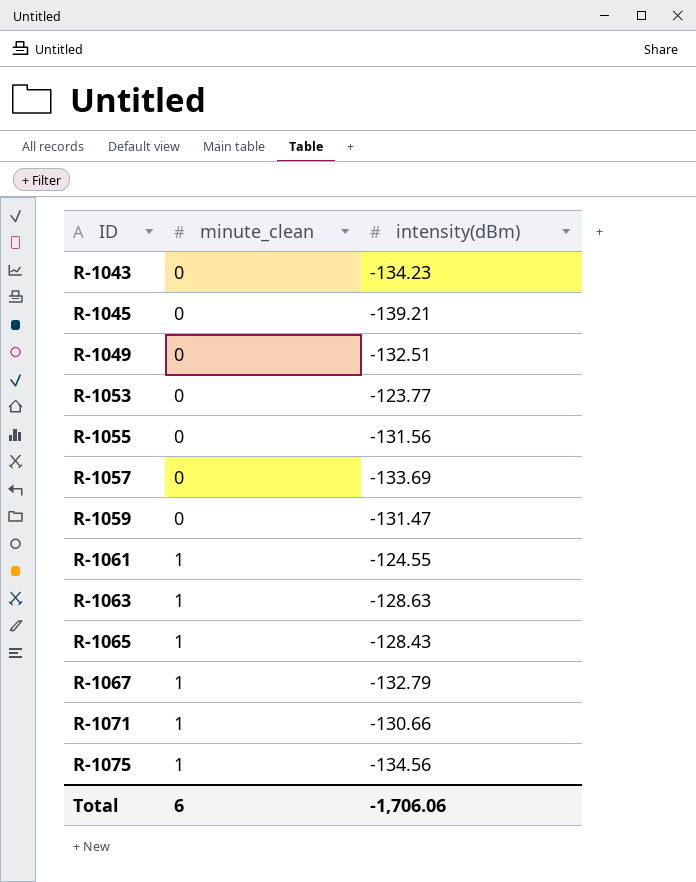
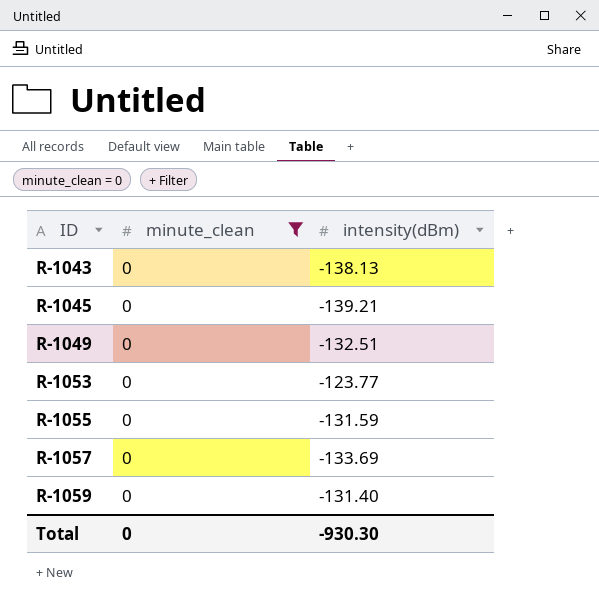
filter: none -> minute_clean = 0
R-1043 | intensity(dBm): -134.23 -> -138.13
R-1055 | intensity(dBm): -131.56 -> -131.59
R-1059 | intensity(dBm): -131.47 -> -131.40
Total | minute_clean: 6 -> 0
Total | intensity(dBm): -1,706.06 -> -930.30

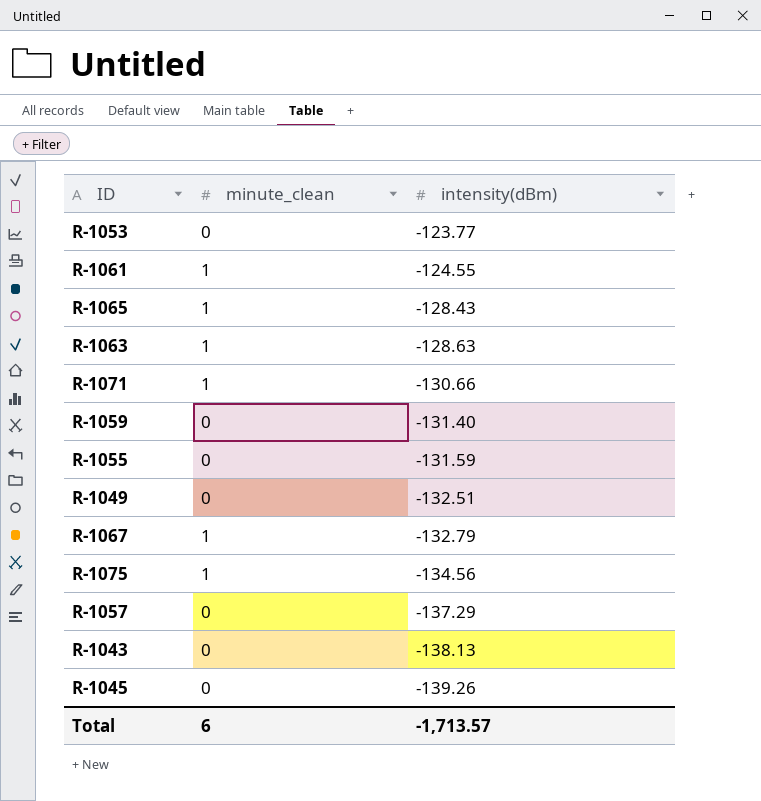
filter: minute_clean = 0 -> none
row order: ID ascending -> intensity(dBm) descending
R-1057 | intensity(dBm): -133.69 -> -137.29
R-1045 | intensity(dBm): -139.21 -> -139.26
Total | minute_clean: 0 -> 6
Total | intensity(dBm): -930.30 -> -1,713.57

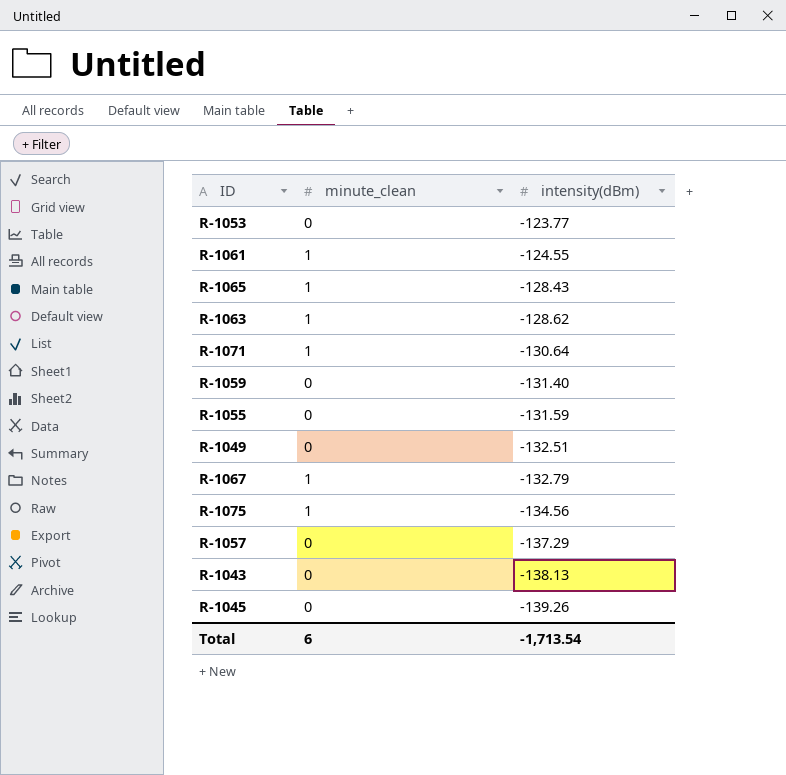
R-1063 | intensity(dBm): -128.63 -> -128.62
R-1071 | intensity(dBm): -130.66 -> -130.64
Total | intensity(dBm): -1,713.57 -> -1,713.54

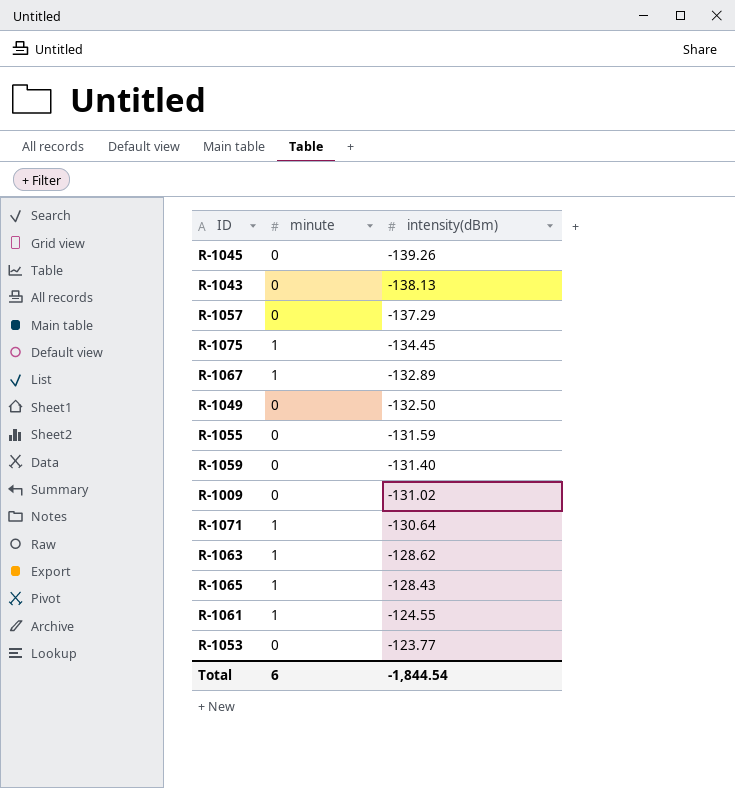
row order: intensity(dBm) descending -> intensity(dBm) ascending
column name: minute_clean -> minute
R-1075 | intensity(dBm): -134.56 -> -134.45
R-1067 | intensity(dBm): -132.79 -> -132.89
R-1049 | intensity(dBm): -132.51 -> -132.50
row R-1009: none -> 0 | -131.02
Total | intensity(dBm): -1,713.54 -> -1,844.54

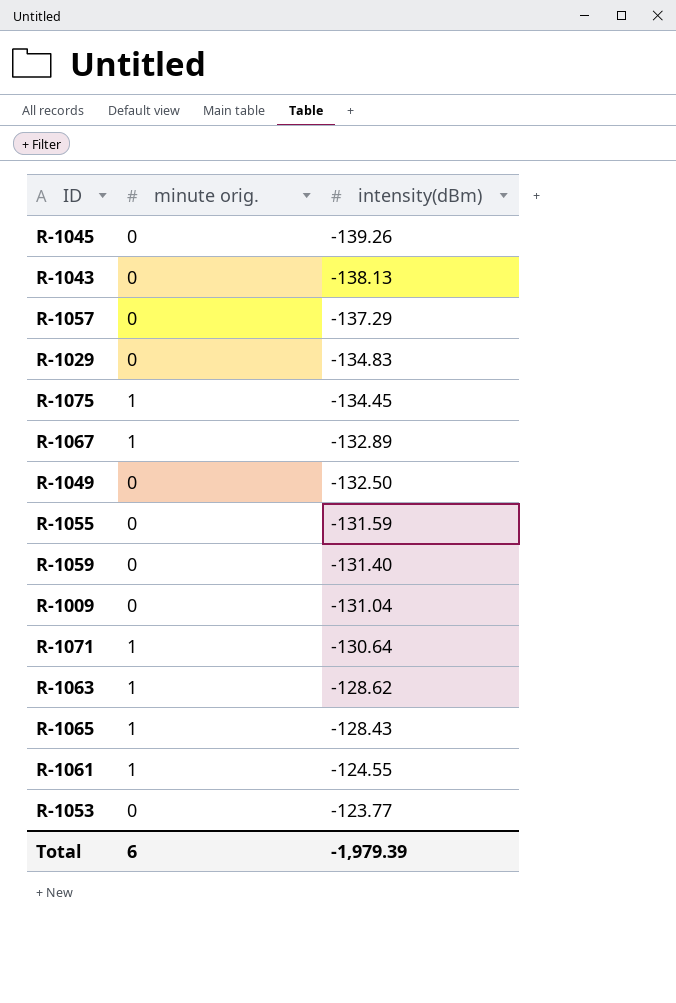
column name: minute -> minute orig.
row R-1029: none -> 0 | -134.83
R-1009 | intensity(dBm): -131.02 -> -131.04
Total | intensity(dBm): -1,844.54 -> -1,979.39

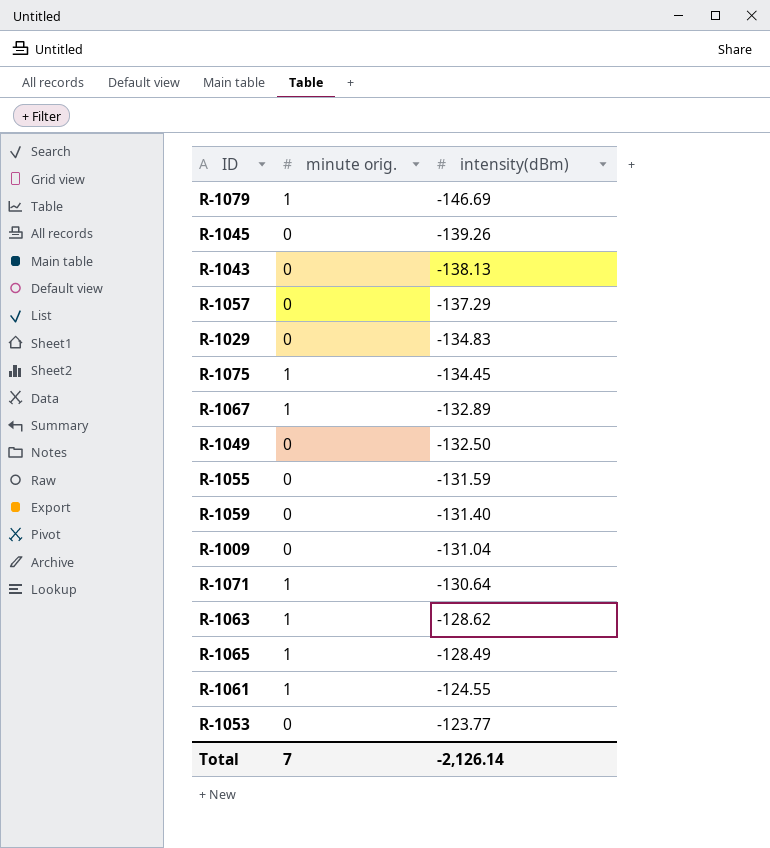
row R-1079: none -> 1 | -146.69
R-1065 | intensity(dBm): -128.43 -> -128.49
Total | minute orig.: 6 -> 7
Total | intensity(dBm): -1,979.39 -> -2,126.14

